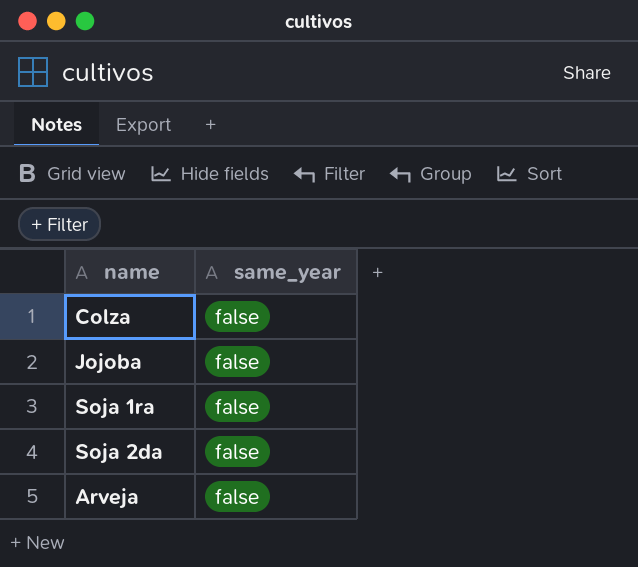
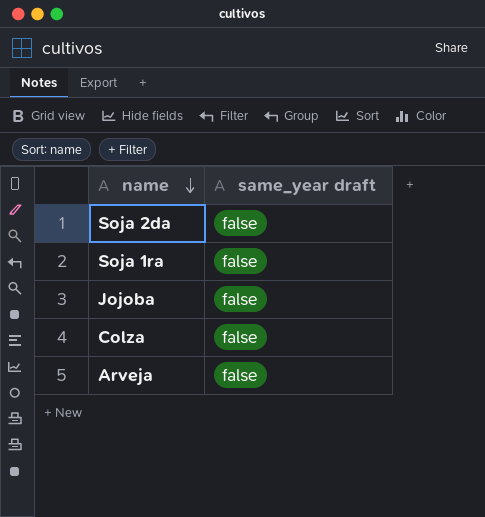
row order: none -> name descending
column name: same_year -> same_year draft

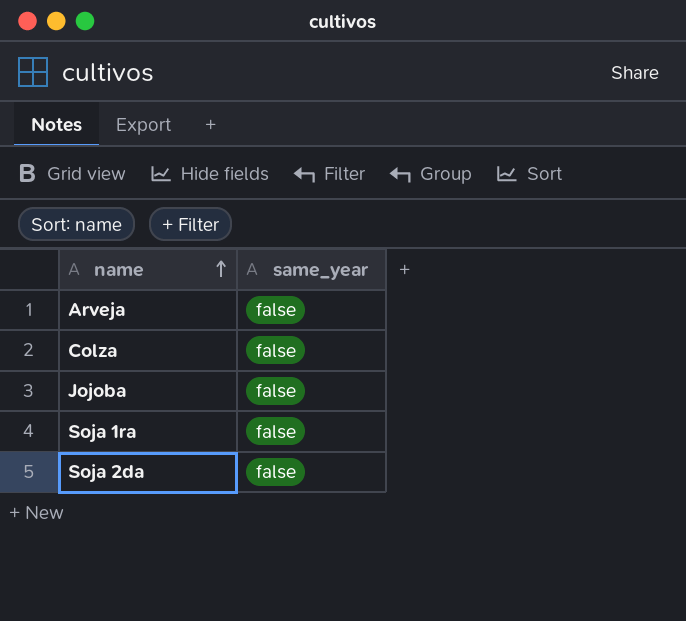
row order: name descending -> name ascending
column name: same_year draft -> same_year

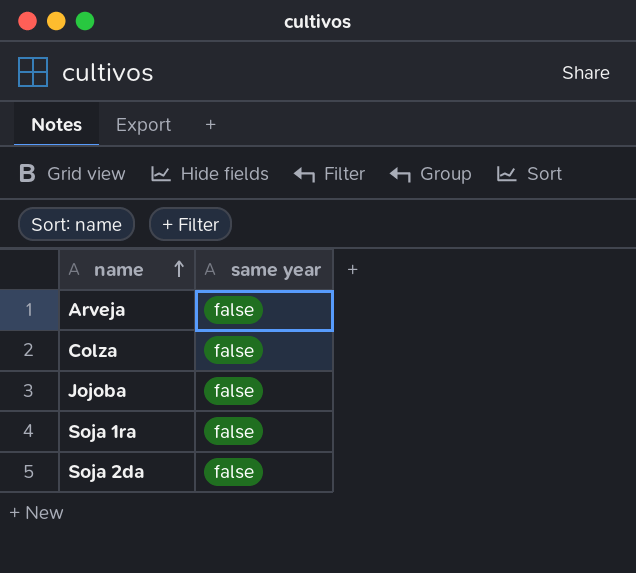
column name: same_year -> same year

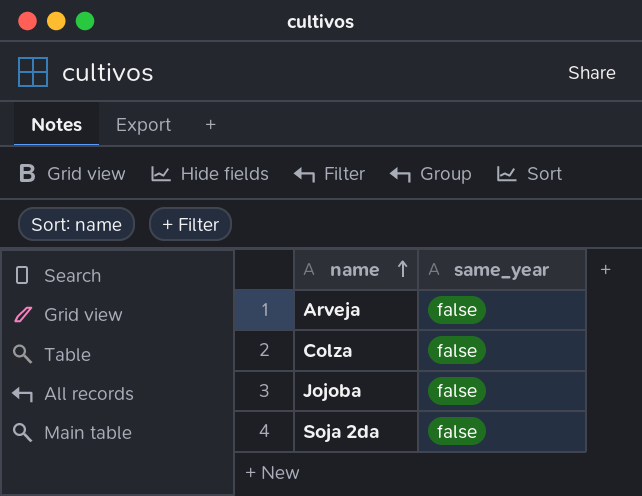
column name: same year -> same_year
row Soja 1ra: false -> none

